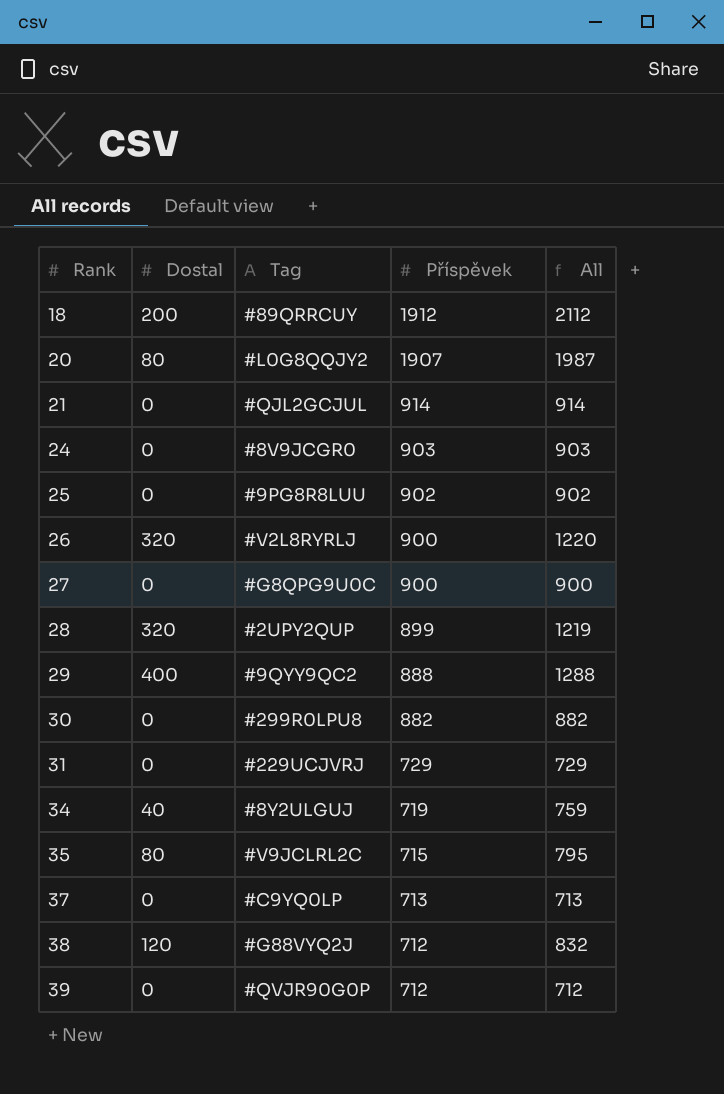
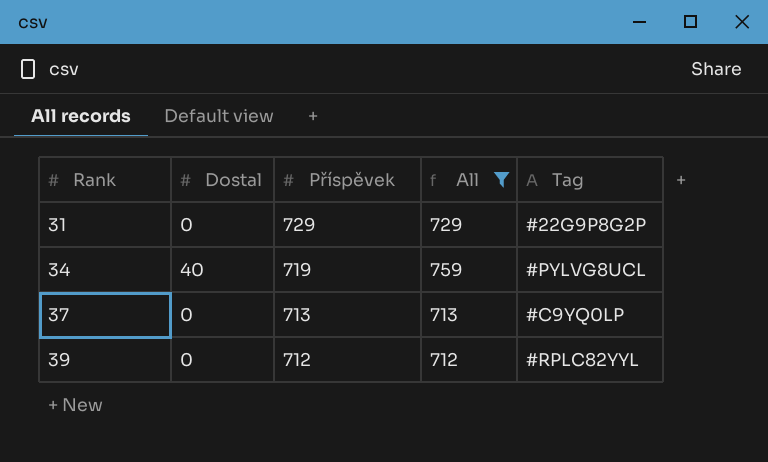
filter: none -> All <= 759
column Tag | position: 3 -> 5
31 | Tag: #229UCJVRJ -> #22G9P8G2P
34 | Tag: #8Y2ULGUJ -> #PYLVG8UCL
39 | Tag: #QVJR90G0P -> #RPLC82YYL

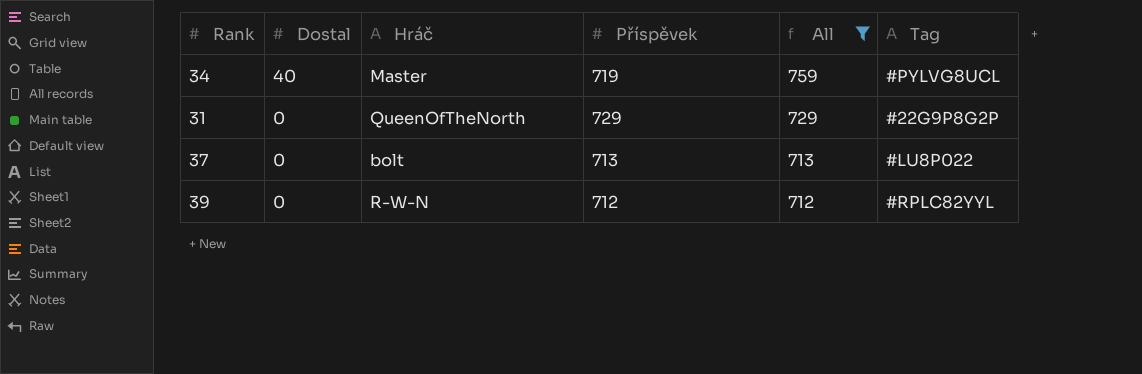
row order: Rank ascending -> Dostal descending
column Hráč | position: none -> 3
37 | Tag: #C9YQ0LP -> #LU8P022

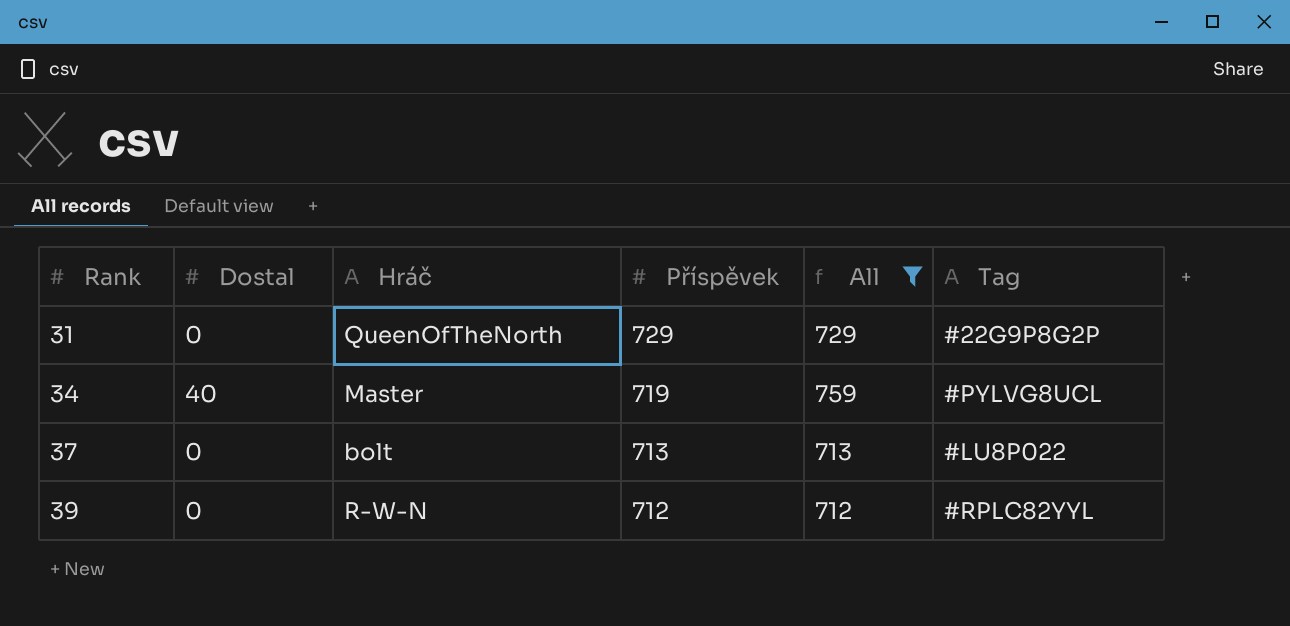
row order: Dostal descending -> Rank ascending

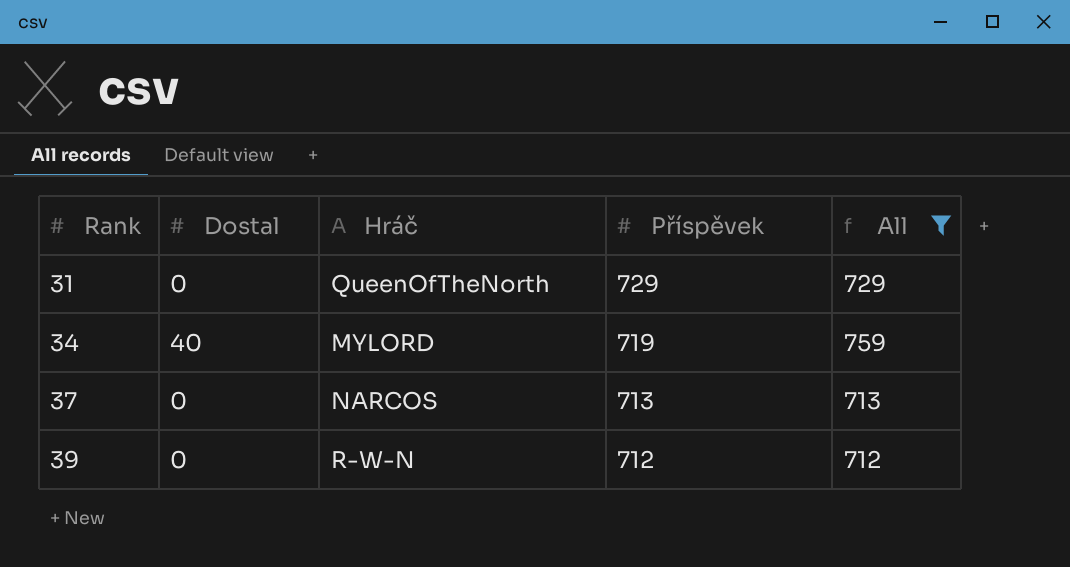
column Tag | position: 6 -> none
34 | Hráč: Master -> MYLORD
37 | Hráč: bolt -> NARCOS

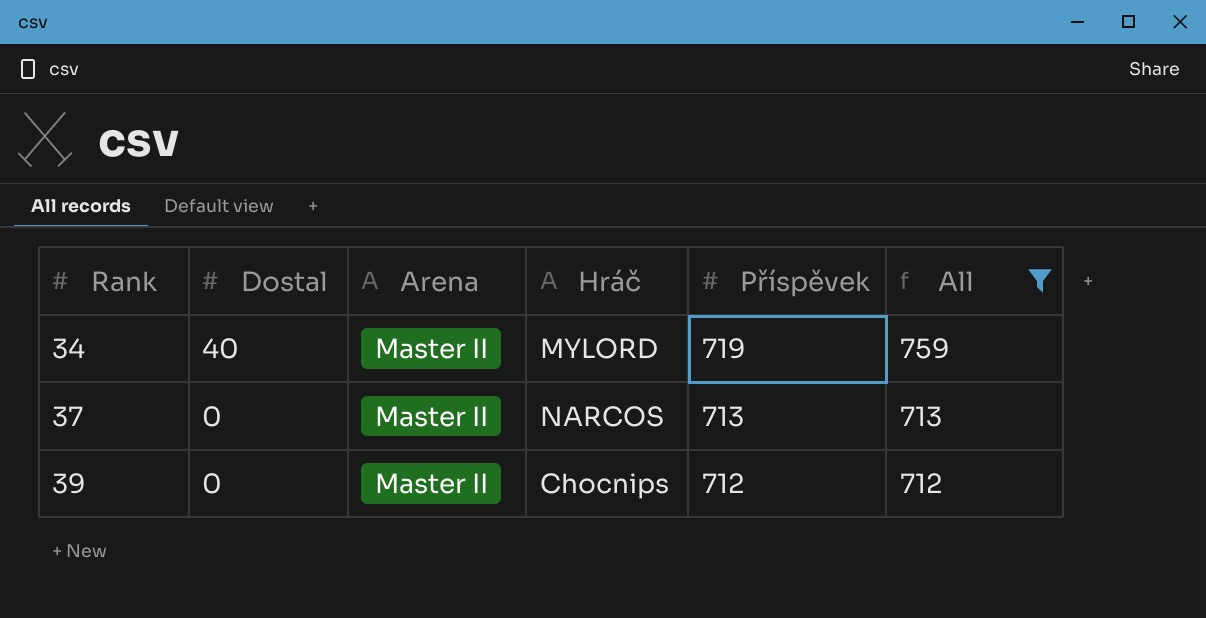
column Arena | position: none -> 3
row 31: 0 | QueenOfTheNorth | 729 | 729 -> none
39 | Hráč: R-W-N -> Chocnips

